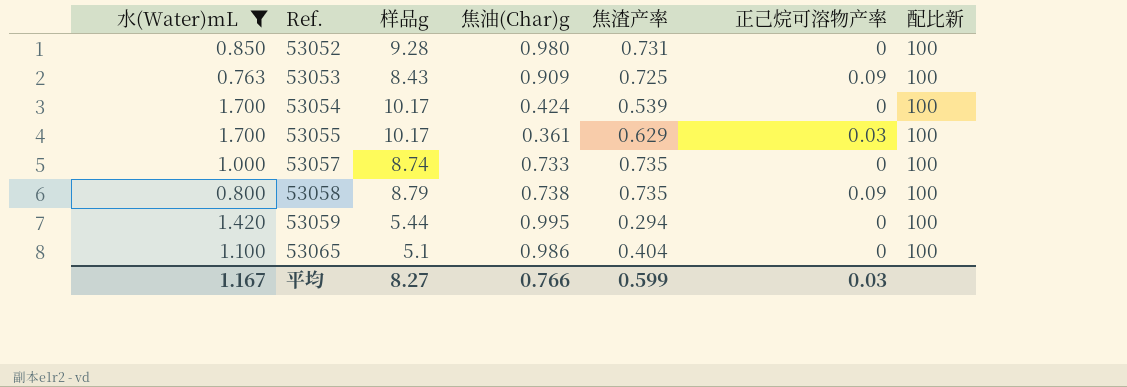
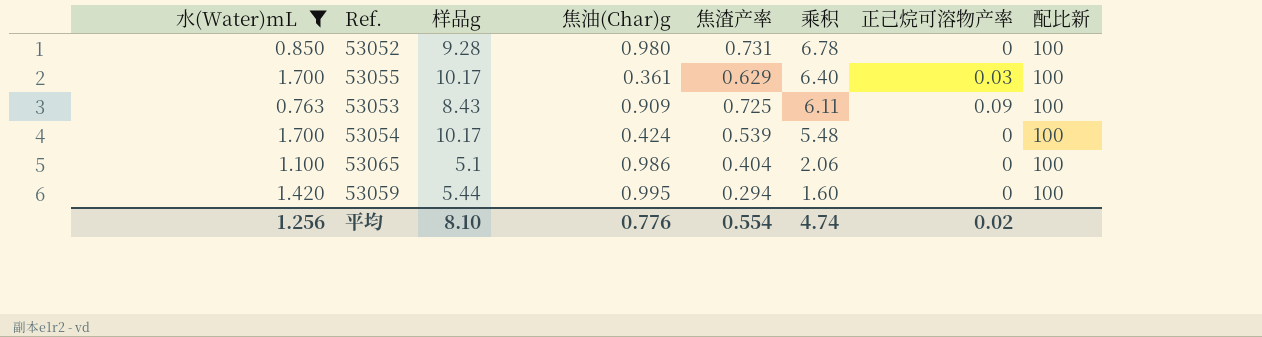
row order: Ref. ascending -> 乘积 descending
column 乘积 | formula: none -> [样品g] * [焦渣产率]
row 53057: 1.000 | 8.74 | 0.733 | 0.735 | 0 | 100 -> none
row 53058: 0.800 | 8.79 | 0.738 | 0.735 | 0.09 | 100 -> none
平均 | 水(Water)mL: 1.167 -> 1.256
平均 | 样品g: 8.27 -> 8.10
平均 | 焦油(Char)g: 0.766 -> 0.776
平均 | 焦渣产率: 0.599 -> 0.554
平均 | 正己烷可溶物产率: 0.03 -> 0.02

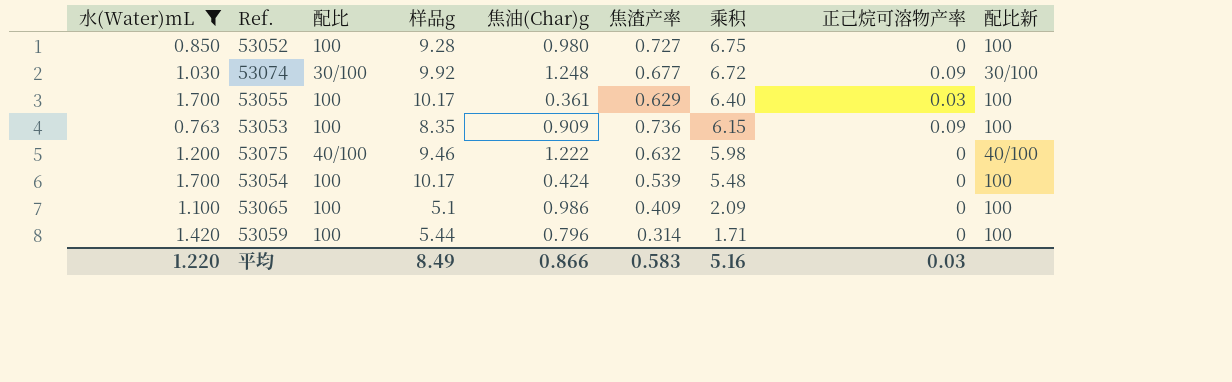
column 配比 | position: none -> 3
53052 | 焦渣产率: 0.731 -> 0.727
53052 | 乘积: 6.78 -> 6.75
row 53074: none -> 1.030 | 30/100 | 9.92 | 1.248 | 0.677 | 6.72 | 0.09 | 30/100
53053 | 样品g: 8.43 -> 8.35
53053 | 焦渣产率: 0.725 -> 0.736
53053 | 乘积: 6.11 -> 6.15
row 53075: none -> 1.200 | 40/100 | 9.46 | 1.222 | 0.632 | 5.98 | 0 | 40/100
53065 | 焦渣产率: 0.404 -> 0.409
53065 | 乘积: 2.06 -> 2.09
53059 | 焦油(Char)g: 0.995 -> 0.796
53059 | 焦渣产率: 0.294 -> 0.314
53059 | 乘积: 1.60 -> 1.71
平均 | 水(Water)mL: 1.256 -> 1.220
平均 | 样品g: 8.10 -> 8.49
平均 | 焦油(Char)g: 0.776 -> 0.866
平均 | 焦渣产率: 0.554 -> 0.583
平均 | 乘积: 4.74 -> 5.16
平均 | 正己烷可溶物产率: 0.02 -> 0.03

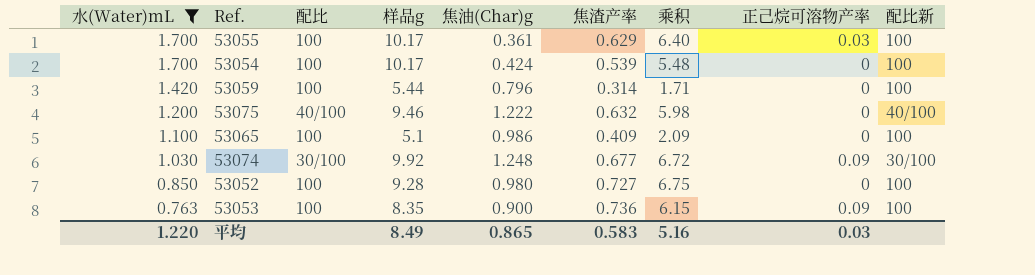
row order: 乘积 descending -> 水(Water)mL descending
53053 | 焦油(Char)g: 0.909 -> 0.900
平均 | 焦油(Char)g: 0.866 -> 0.865

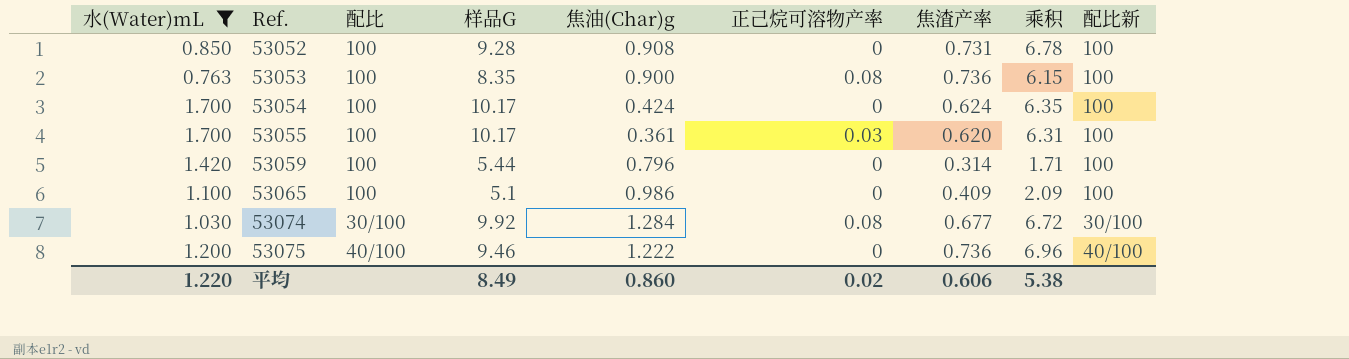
row order: 水(Water)mL descending -> Ref. ascending
column name: 样品g -> 样品G
column 正己烷可溶物产率 | position: 8 -> 6
53052 | 焦油(Char)g: 0.980 -> 0.908
53052 | 焦渣产率: 0.727 -> 0.731
53052 | 乘积: 6.75 -> 6.78
53053 | 正己烷可溶物产率: 0.09 -> 0.08
53054 | 焦渣产率: 0.539 -> 0.624
53054 | 乘积: 5.48 -> 6.35
53055 | 焦渣产率: 0.629 -> 0.620
53055 | 乘积: 6.40 -> 6.31
53074 | 焦油(Char)g: 1.248 -> 1.284
53074 | 正己烷可溶物产率: 0.09 -> 0.08
53075 | 焦渣产率: 0.632 -> 0.736
53075 | 乘积: 5.98 -> 6.96
平均 | 焦油(Char)g: 0.865 -> 0.860
平均 | 正己烷可溶物产率: 0.03 -> 0.02
平均 | 焦渣产率: 0.583 -> 0.606
平均 | 乘积: 5.16 -> 5.38

